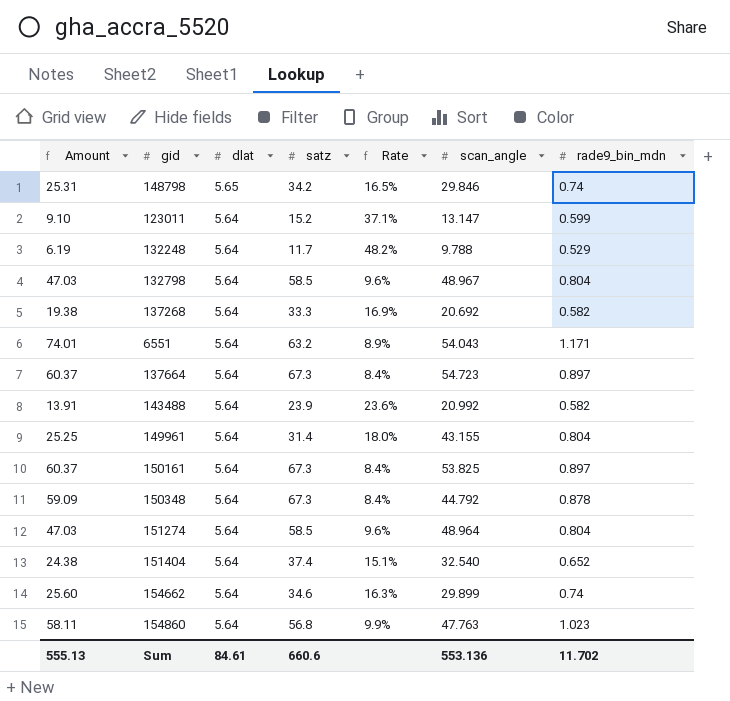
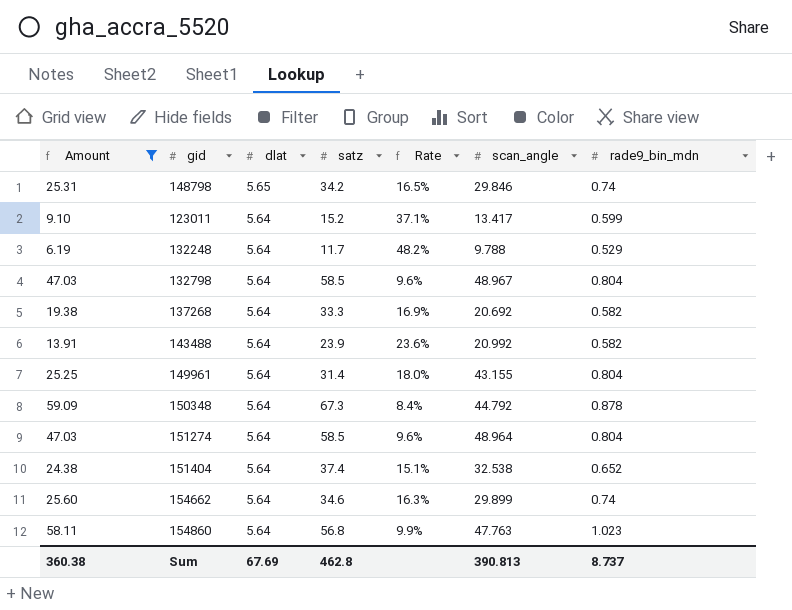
filter: none -> Amount <= 59.09
123011 | scan_angle: 13.147 -> 13.417
151404 | scan_angle: 32.540 -> 32.538
Sum | Amount: 555.13 -> 360.38
Sum | dlat: 84.61 -> 67.69
Sum | satz: 660.6 -> 462.8
Sum | scan_angle: 553.136 -> 390.813
Sum | rade9_bin_mdn: 11.702 -> 8.737

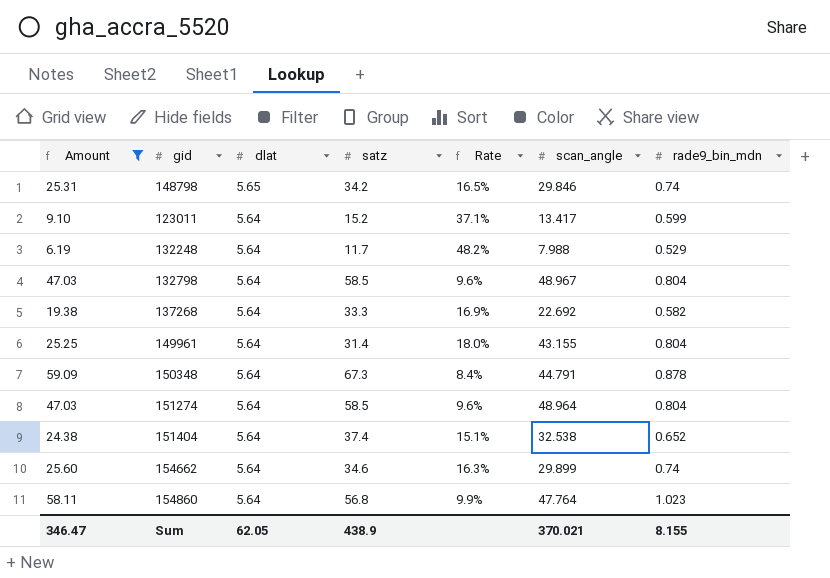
row 143488: 13.91 | 5.64 | 23.9 | 23.6% | 20.992 | 0.582 -> none
132248 | scan_angle: 9.788 -> 7.988
137268 | scan_angle: 20.692 -> 22.692
150348 | scan_angle: 44.792 -> 44.791
154860 | scan_angle: 47.763 -> 47.764
Sum | Amount: 360.38 -> 346.47
Sum | dlat: 67.69 -> 62.05
Sum | satz: 462.8 -> 438.9
Sum | scan_angle: 390.813 -> 370.021
Sum | rade9_bin_mdn: 8.737 -> 8.155

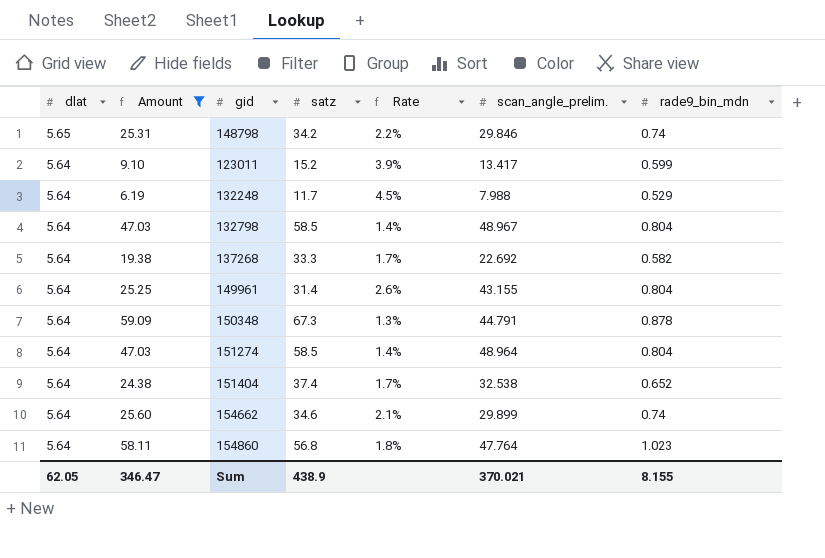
column dlat | position: 3 -> 1
column Rate | formula: [dlat] / [satz] -> [rade9_bin_mdn] / [satz]
column name: scan_angle -> scan_angle_prelim.

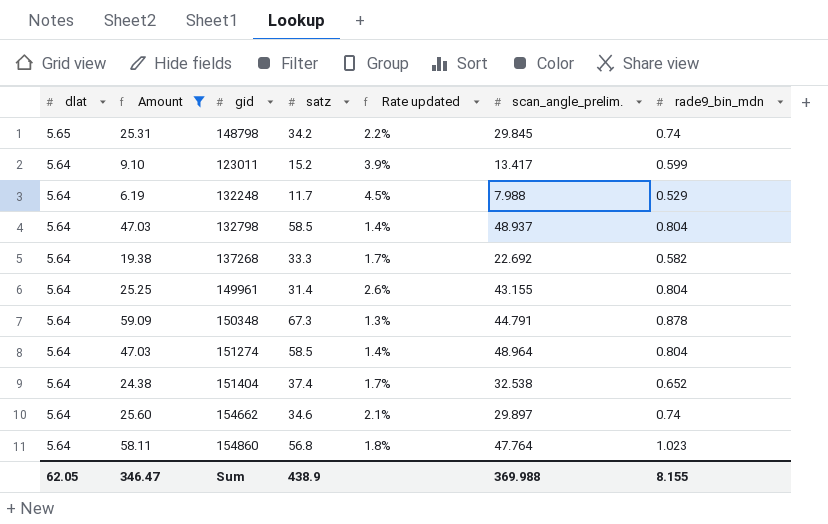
column name: Rate -> Rate updated
148798 | scan_angle_prelim.: 29.846 -> 29.845
132798 | scan_angle_prelim.: 48.967 -> 48.937
154662 | scan_angle_prelim.: 29.899 -> 29.897
Sum | scan_angle_prelim.: 370.021 -> 369.988

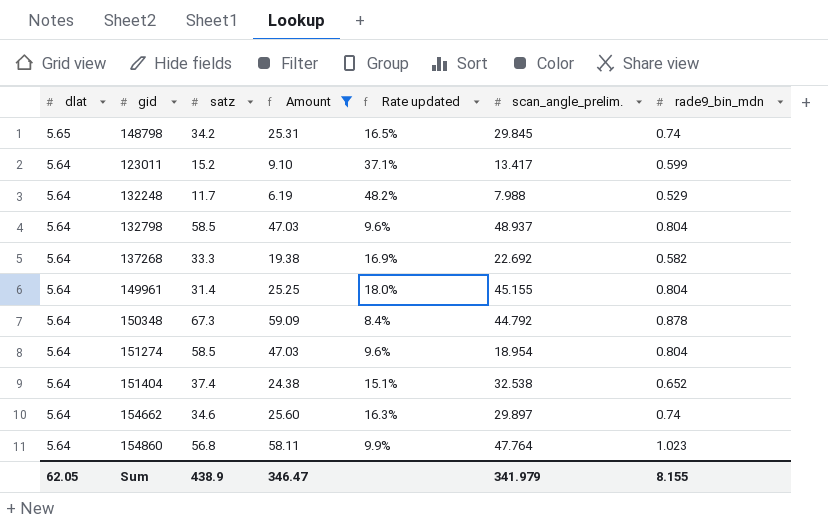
column Amount | position: 2 -> 4
column Rate updated | formula: [rade9_bin_mdn] / [satz] -> [dlat] / [satz]
149961 | scan_angle_prelim.: 43.155 -> 45.155
150348 | scan_angle_prelim.: 44.791 -> 44.792
151274 | scan_angle_prelim.: 48.964 -> 18.954
Sum | scan_angle_prelim.: 369.988 -> 341.979

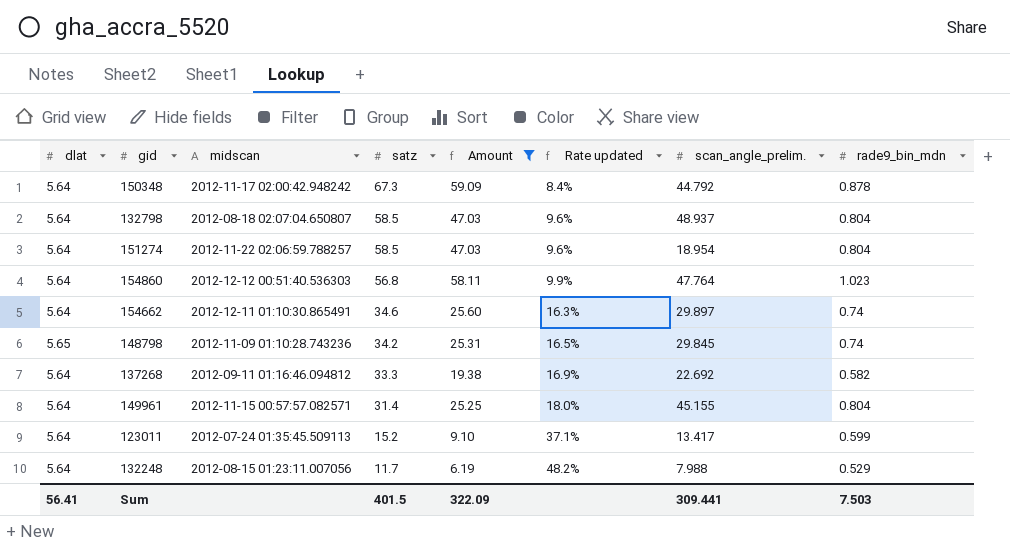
row order: dlat descending -> satz descending
column midscan | position: none -> 3
row 151404: 5.64 | 37.4 | 24.38 | 15.1% | 32.538 | 0.652 -> none
Sum | dlat: 62.05 -> 56.41
Sum | satz: 438.9 -> 401.5
Sum | Amount: 346.47 -> 322.09
Sum | scan_angle_prelim.: 341.979 -> 309.441
Sum | rade9_bin_mdn: 8.155 -> 7.503

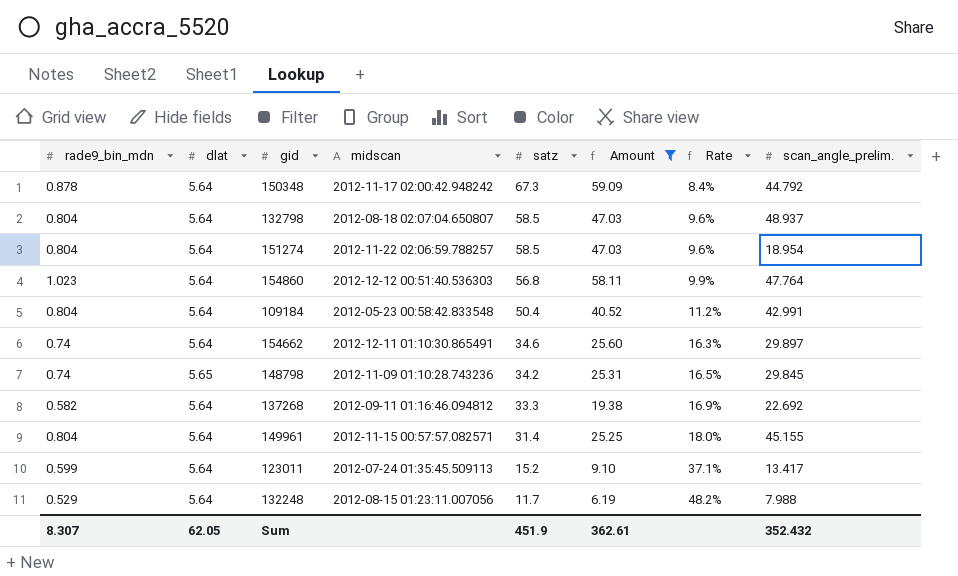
column rade9_bin_mdn | position: 8 -> 1
column name: Rate updated -> Rate
row 109184: none -> 0.804 | 5.64 | 2012-05-23 00:58:42.833548 | 50.4 | 40.52 | 11.2% | 42.991
Sum | rade9_bin_mdn: 7.503 -> 8.307
Sum | dlat: 56.41 -> 62.05
Sum | satz: 401.5 -> 451.9
Sum | Amount: 322.09 -> 362.61
Sum | scan_angle_prelim.: 309.441 -> 352.432

